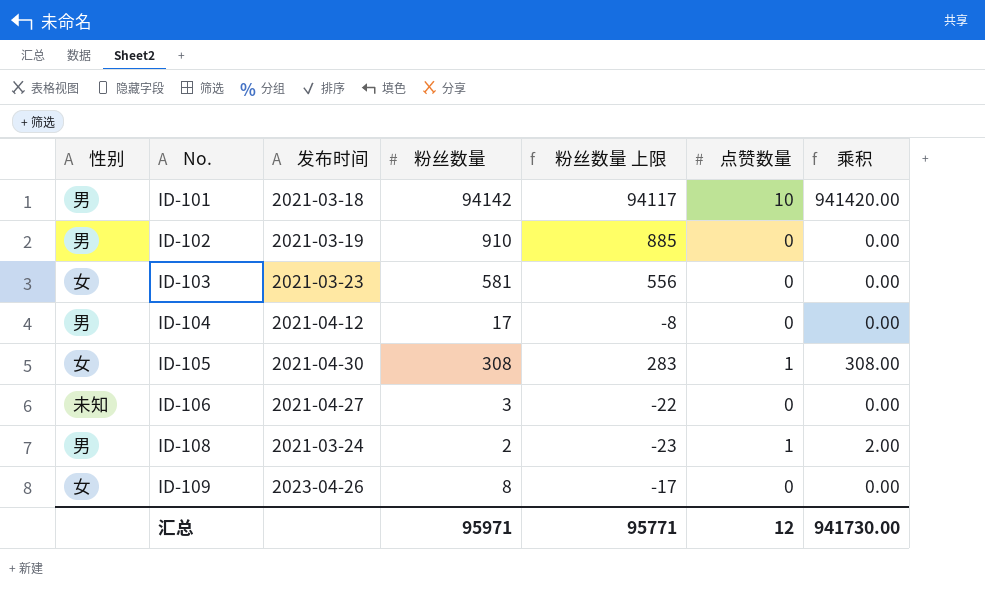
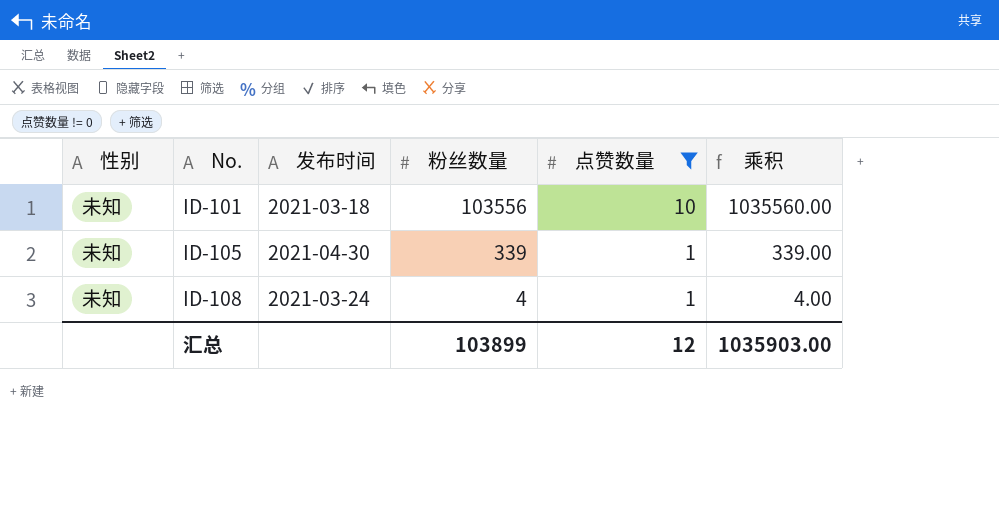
filter: none -> 点赞数量 != 0
column 粉丝数量 上限 | formula: [粉丝数量] - 25 -> none
ID-101 | 性别: 男 -> 未知
ID-101 | 粉丝数量: 94142 -> 103556
ID-101 | 乘积: 941420.00 -> 1035560.00
ID-105 | 性别: 女 -> 未知
ID-105 | 粉丝数量: 308 -> 339
ID-105 | 乘积: 308.00 -> 339.00
ID-108 | 性别: 男 -> 未知
ID-108 | 粉丝数量: 2 -> 4
ID-108 | 乘积: 2.00 -> 4.00
汇总 | 粉丝数量: 95971 -> 103899
汇总 | 乘积: 941730.00 -> 1035903.00

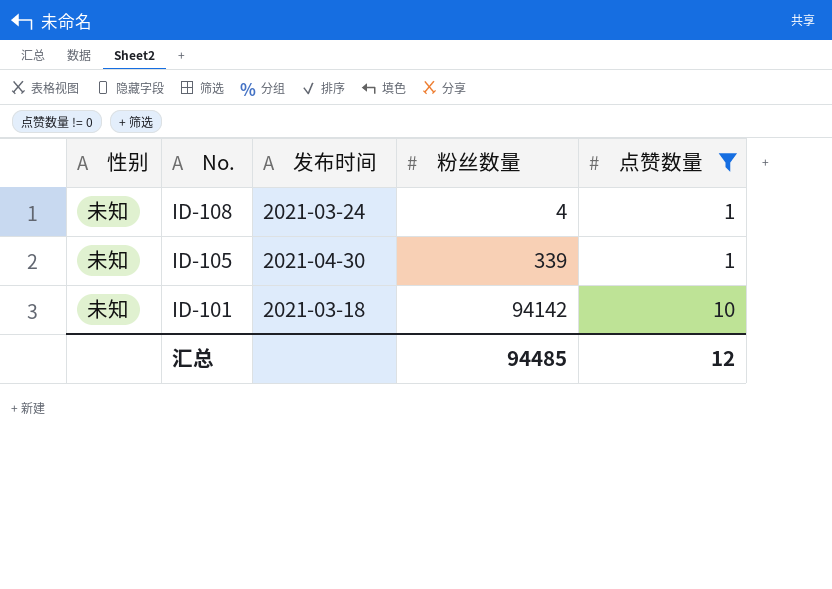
row order: No. ascending -> No. descending
column 乘积 | formula: [粉丝数量] * [点赞数量] -> none
ID-101 | 粉丝数量: 103556 -> 94142
汇总 | 粉丝数量: 103899 -> 94485

